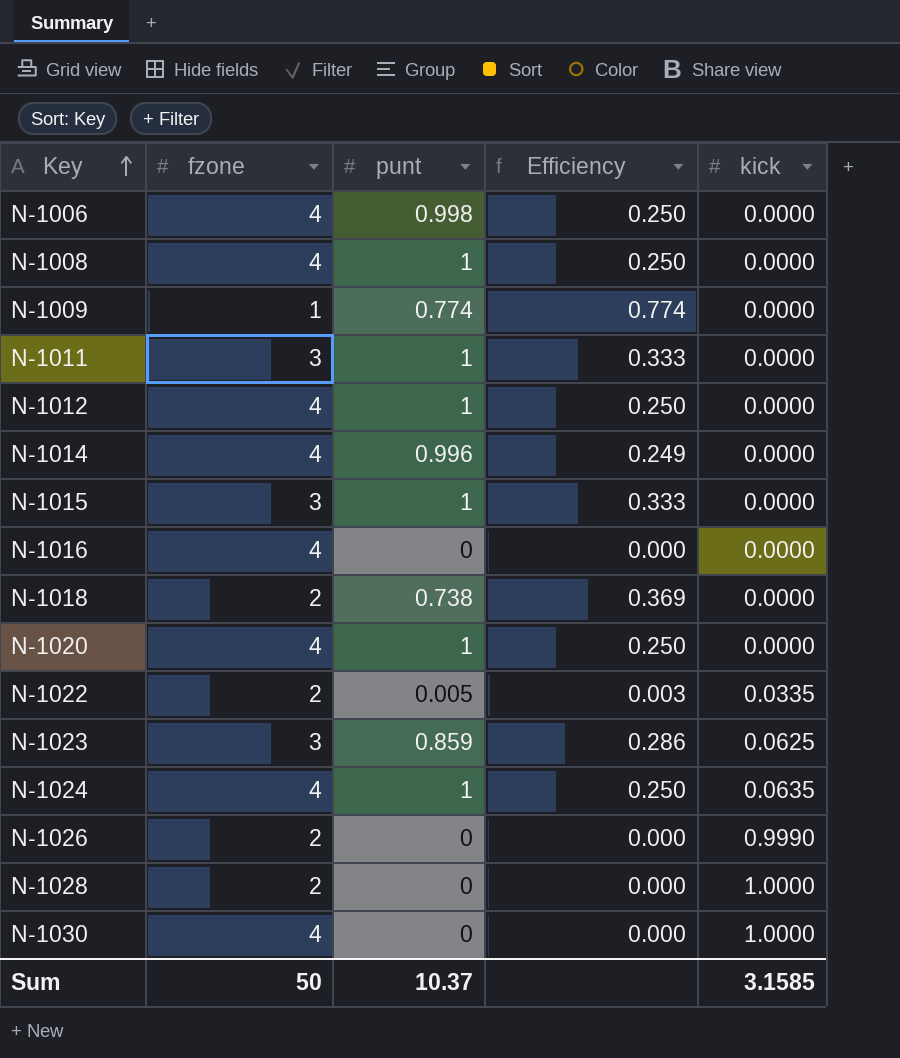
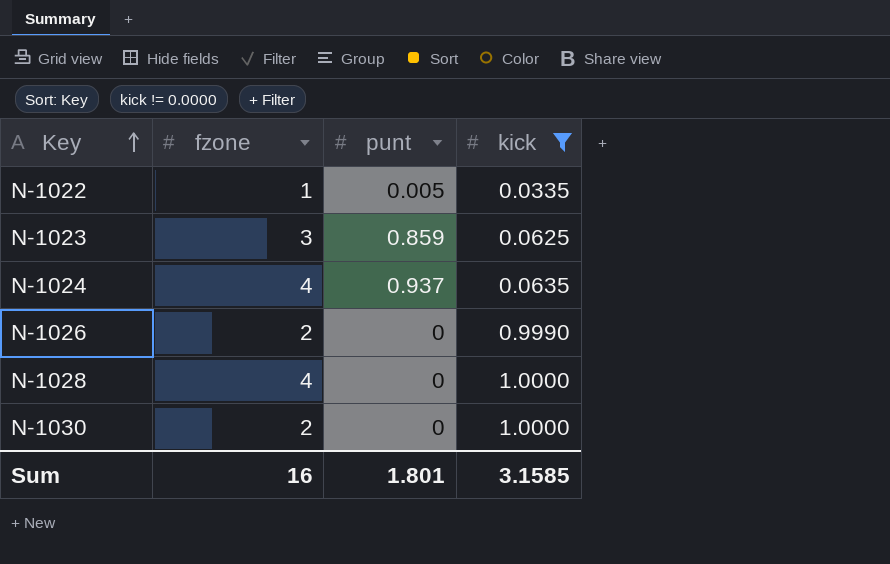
filter: none -> kick != 0.0000
column Efficiency | formula: [punt] / [fzone] -> none
N-1022 | fzone: 2 -> 1
N-1024 | punt: 1 -> 0.937
N-1028 | fzone: 2 -> 4
N-1030 | fzone: 4 -> 2
Sum | fzone: 50 -> 16
Sum | punt: 10.37 -> 1.801

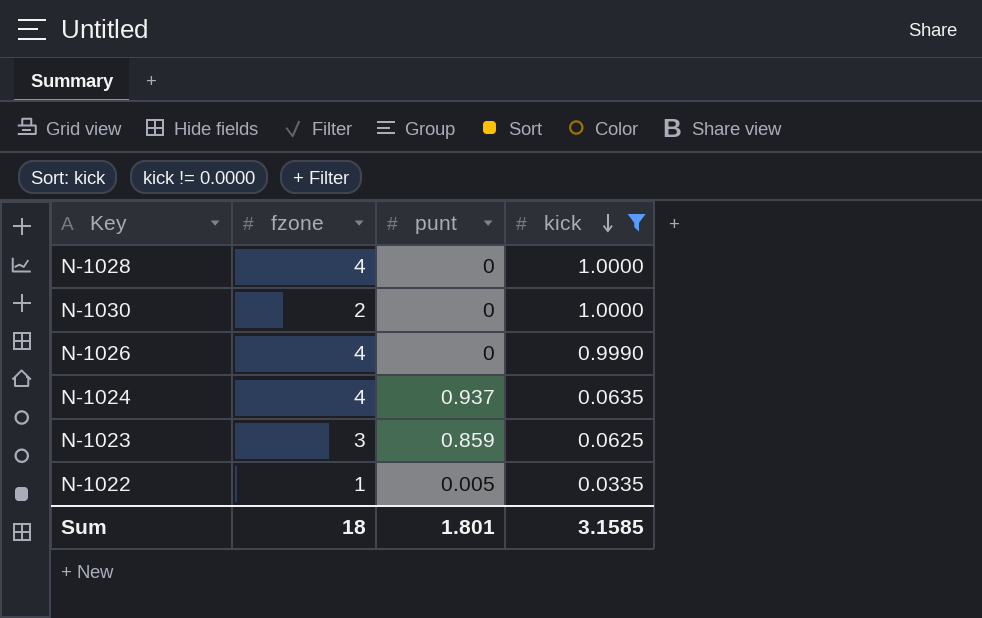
row order: Key ascending -> kick descending
N-1026 | fzone: 2 -> 4
Sum | fzone: 16 -> 18

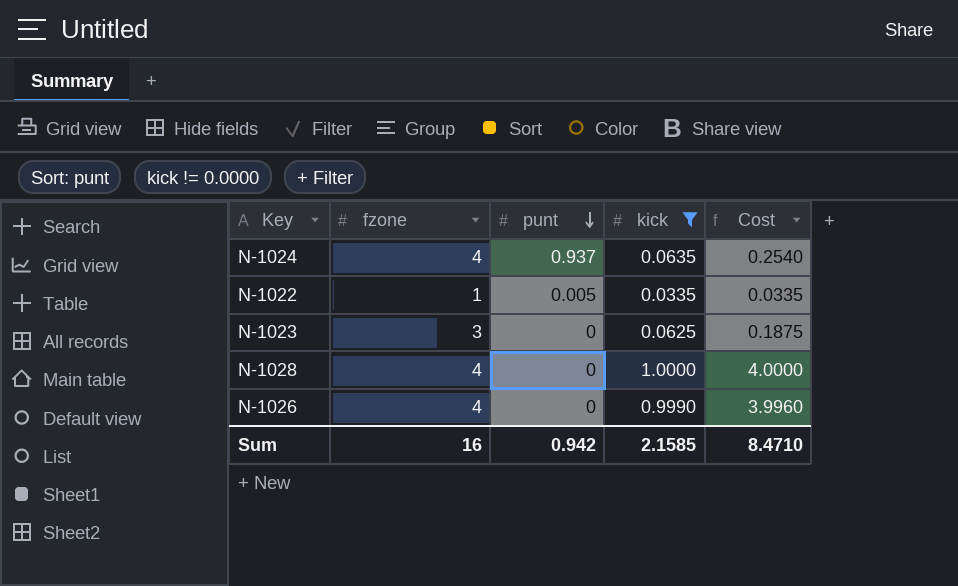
row order: kick descending -> punt descending
column Cost | formula: none -> [fzone] * [kick]
row N-1030: 2 | 0 | 1.0000 -> none
N-1023 | punt: 0.859 -> 0
Sum | fzone: 18 -> 16
Sum | punt: 1.801 -> 0.942
Sum | kick: 3.1585 -> 2.1585

